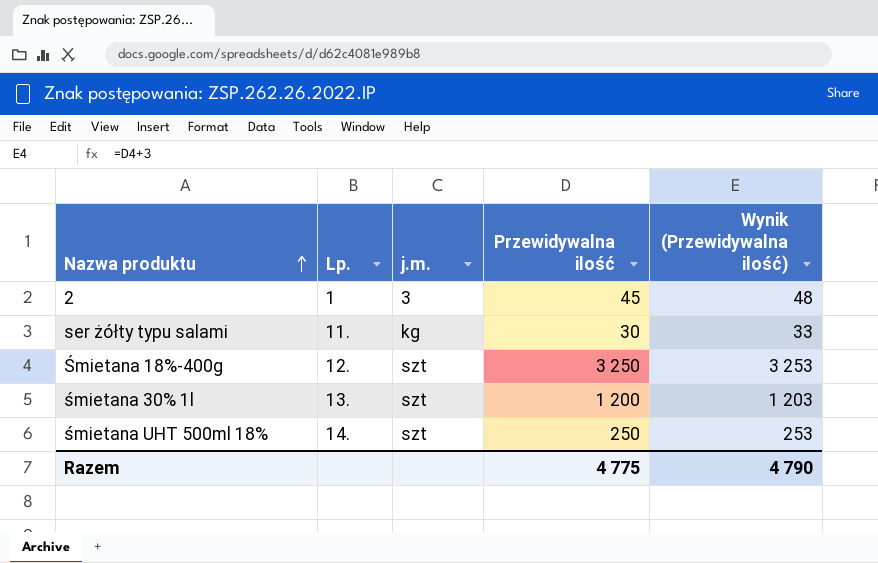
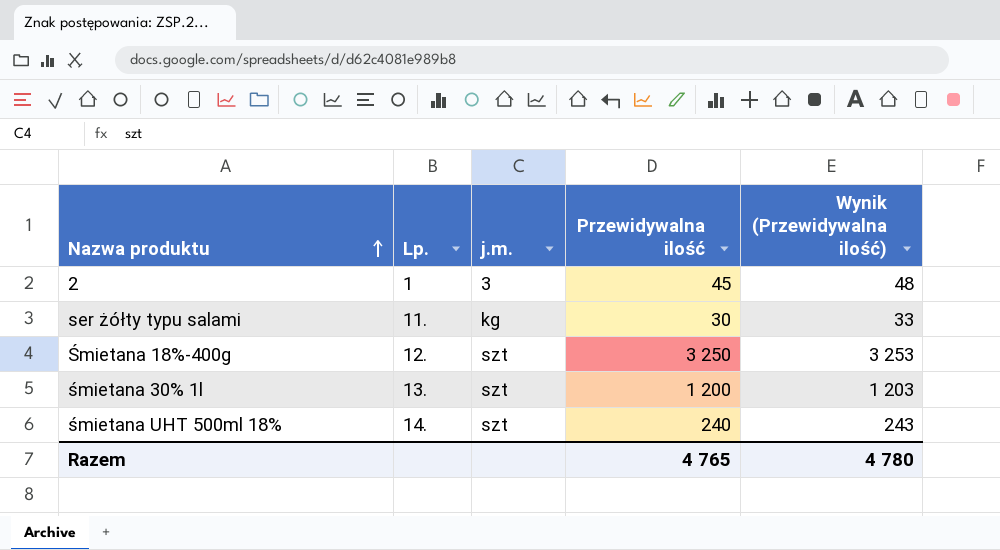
śmietana UHT 500ml 18% | Przewidywalna ilość: 250 -> 240
śmietana UHT 500ml 18% | Wynik (Przewidywalna ilość): 253 -> 243
Razem | Przewidywalna ilość: 4 775 -> 4 765
Razem | Wynik (Przewidywalna ilość): 4 790 -> 4 780

